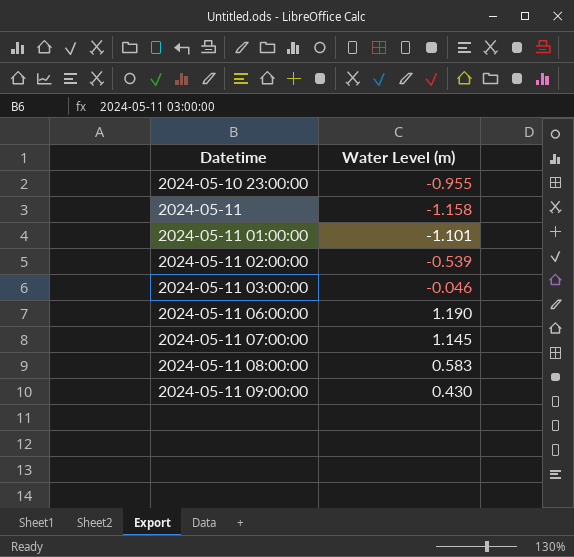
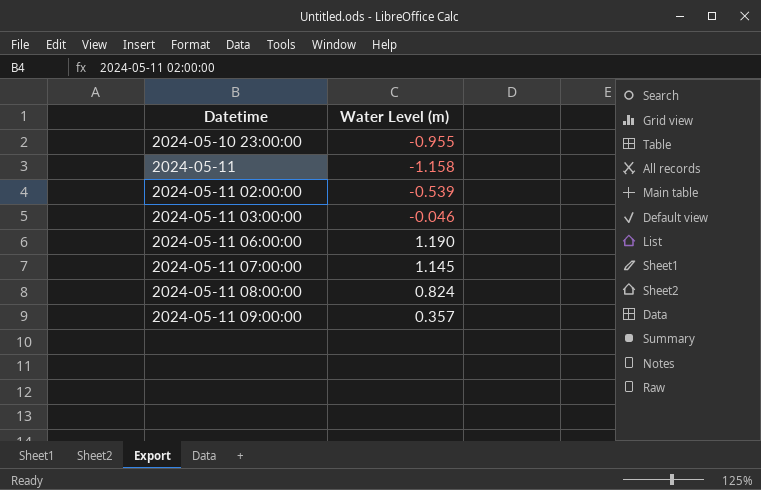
row 2024-05-11 01:00:00: -1.101 -> none
2024-05-11 08:00:00 | Water Level (m): 0.583 -> 0.824
2024-05-11 09:00:00 | Water Level (m): 0.430 -> 0.357

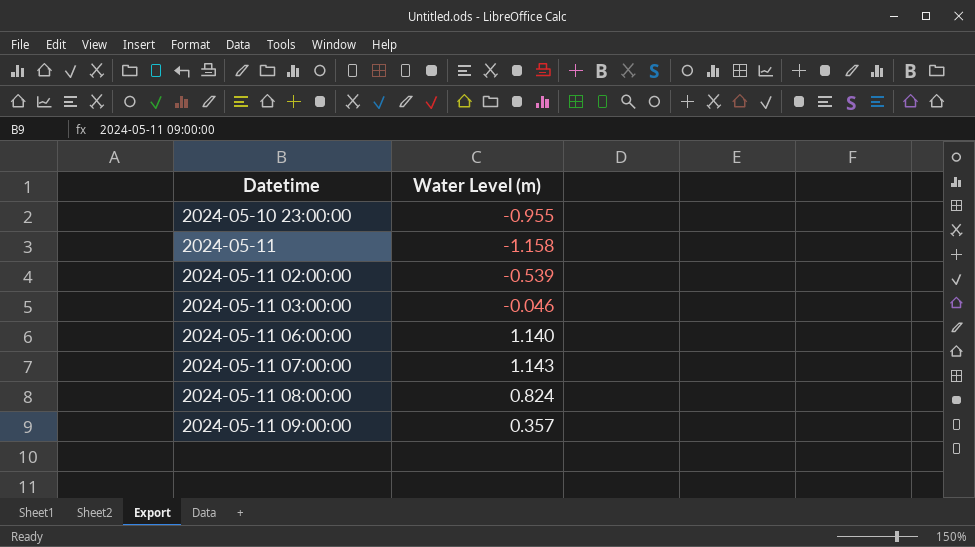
2024-05-11 06:00:00 | Water Level (m): 1.190 -> 1.140
2024-05-11 07:00:00 | Water Level (m): 1.145 -> 1.143

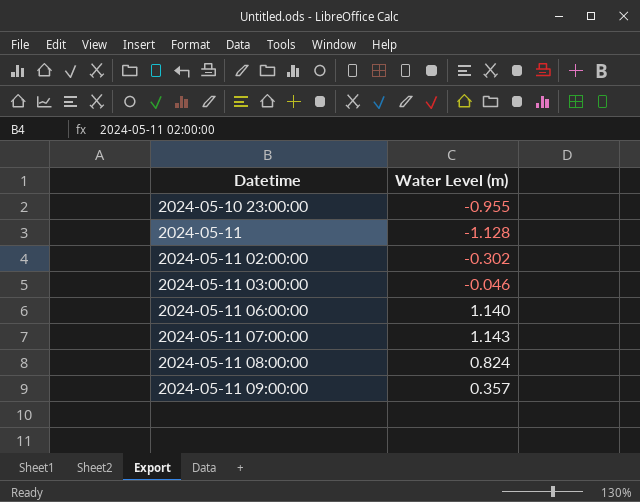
2024-05-11 | Water Level (m): -1.158 -> -1.128
2024-05-11 02:00:00 | Water Level (m): -0.539 -> -0.302

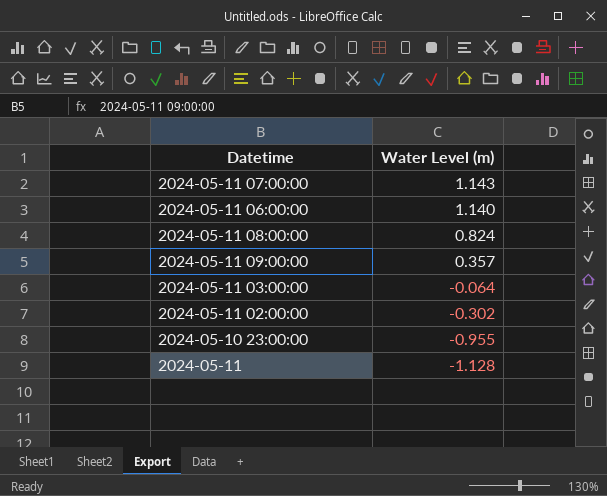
row order: Datetime ascending -> Water Level (m) descending
2024-05-11 03:00:00 | Water Level (m): -0.046 -> -0.064

